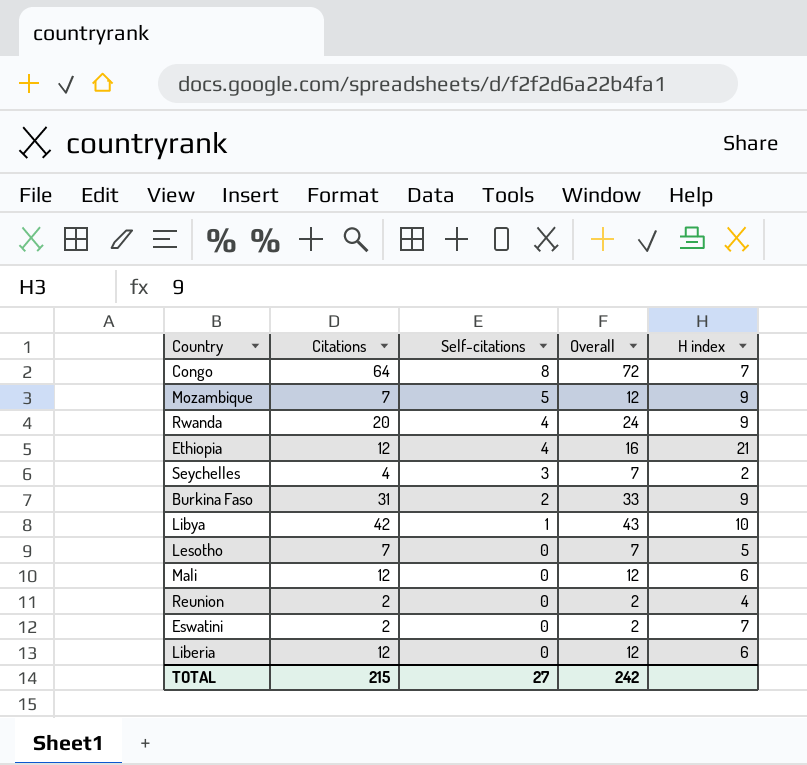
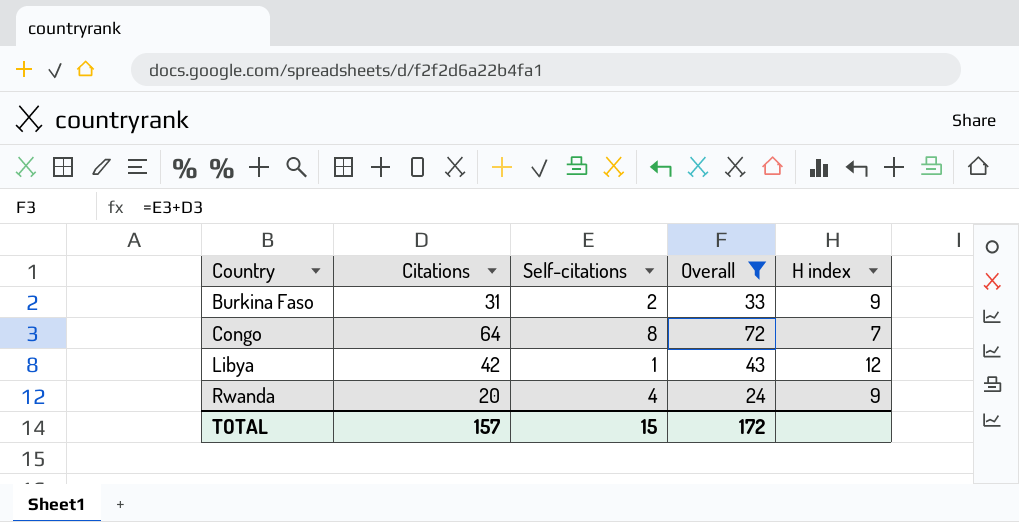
filter: none -> Overall >= 24
row order: Self-citations descending -> Country ascending
Libya | H index: 10 -> 12
TOTAL | Citations: 215 -> 157
TOTAL | Self-citations: 27 -> 15
TOTAL | Overall: 242 -> 172

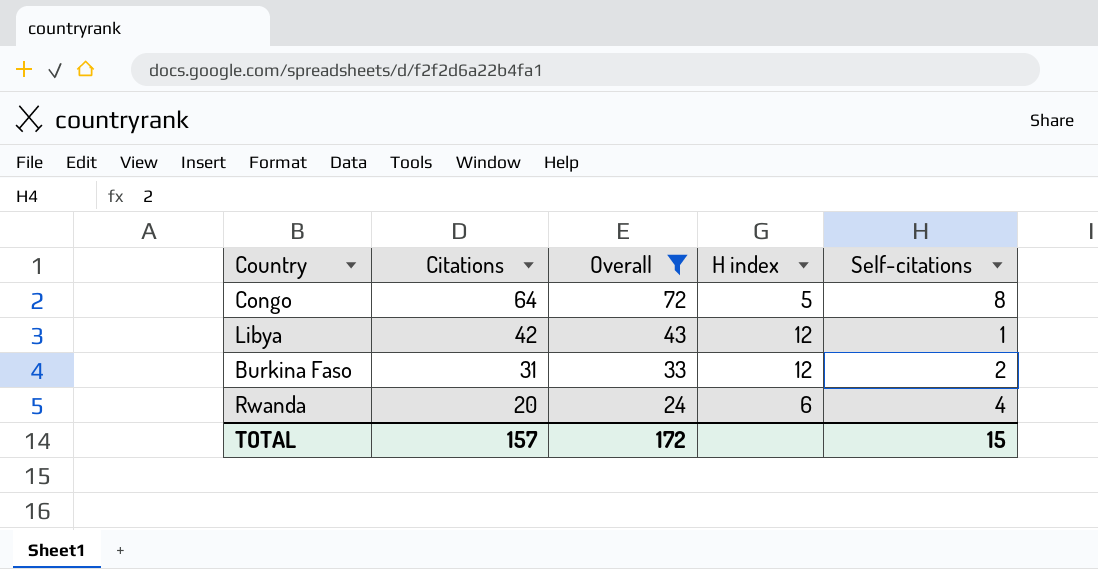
row order: Country ascending -> Citations descending
column Self-citations | position: 3 -> 5
Congo | H index: 7 -> 5
Burkina Faso | H index: 9 -> 12
Rwanda | H index: 9 -> 6

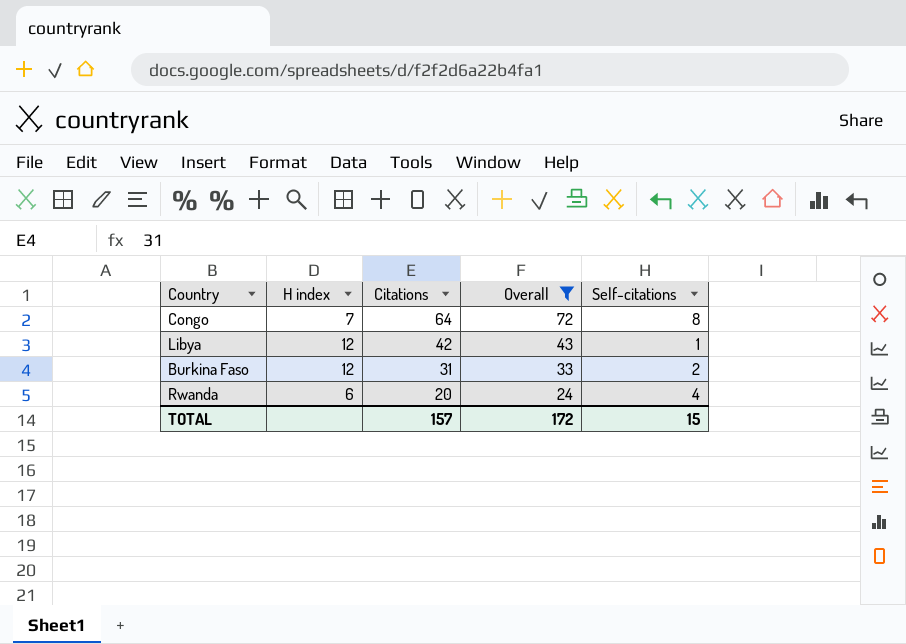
column H index | position: 4 -> 2
Congo | H index: 5 -> 7

